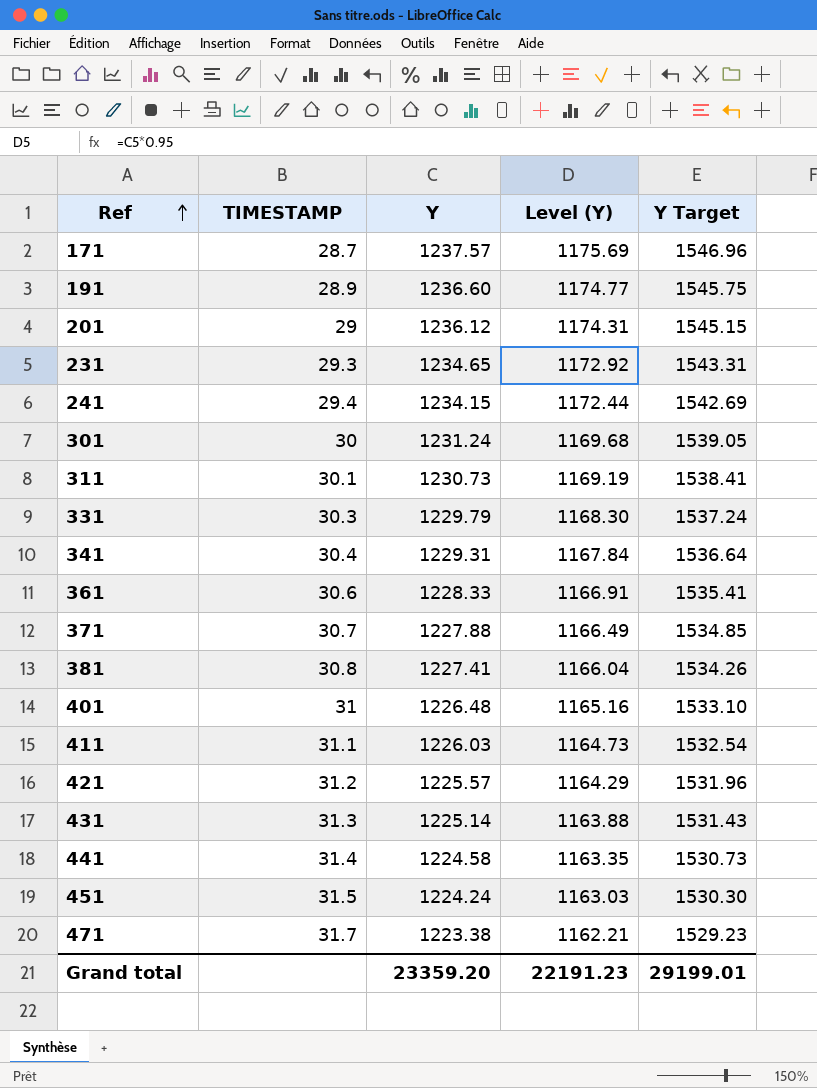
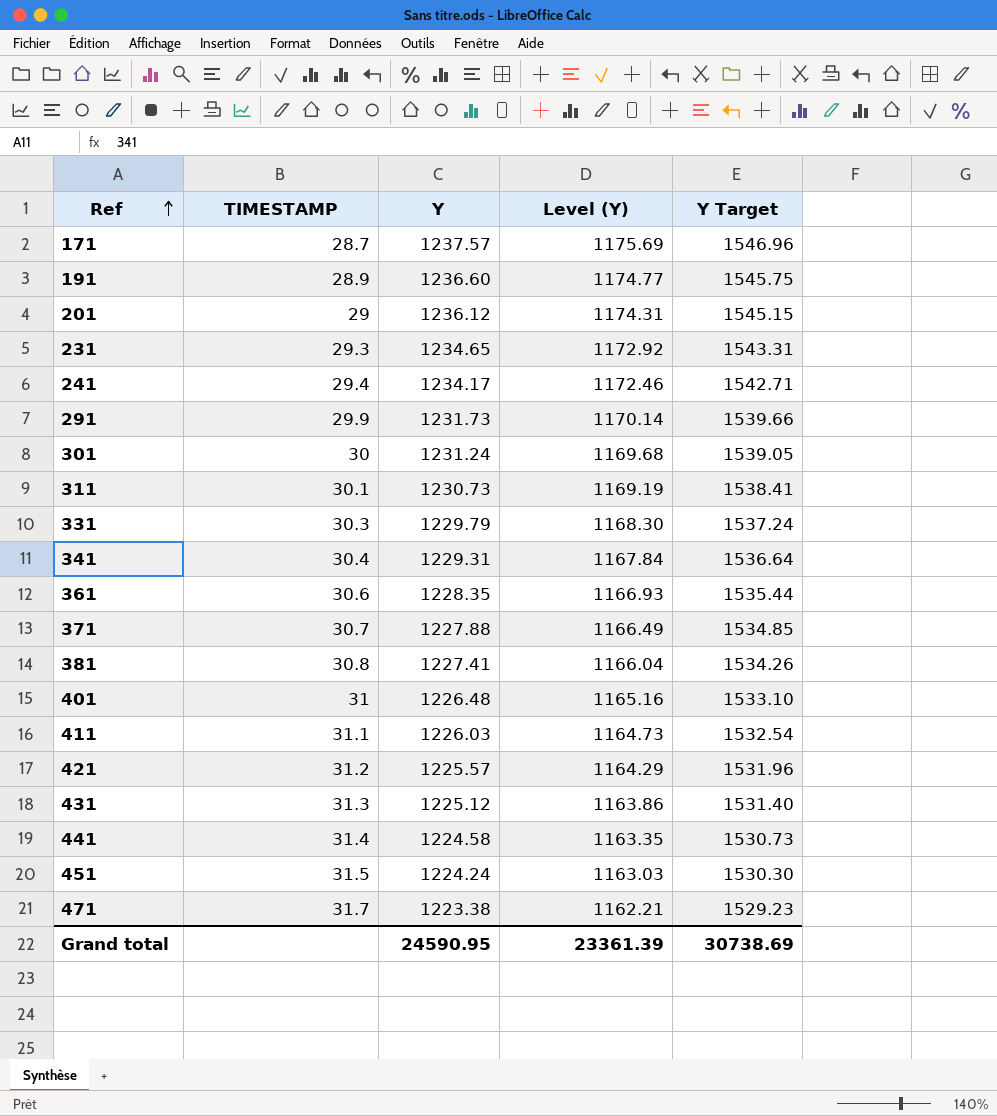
241 | Y: 1234.15 -> 1234.17
241 | Level (Y): 1172.44 -> 1172.46
241 | Y Target: 1542.69 -> 1542.71
row 291: none -> 29.9 | 1231.73 | 1170.14 | 1539.66
361 | Y: 1228.33 -> 1228.35
361 | Level (Y): 1166.91 -> 1166.93
361 | Y Target: 1535.41 -> 1535.44
431 | Y: 1225.14 -> 1225.12
431 | Level (Y): 1163.88 -> 1163.86
431 | Y Target: 1531.43 -> 1531.40
Grand total | Y: 23359.20 -> 24590.95
Grand total | Level (Y): 22191.23 -> 23361.39
Grand total | Y Target: 29199.01 -> 30738.69

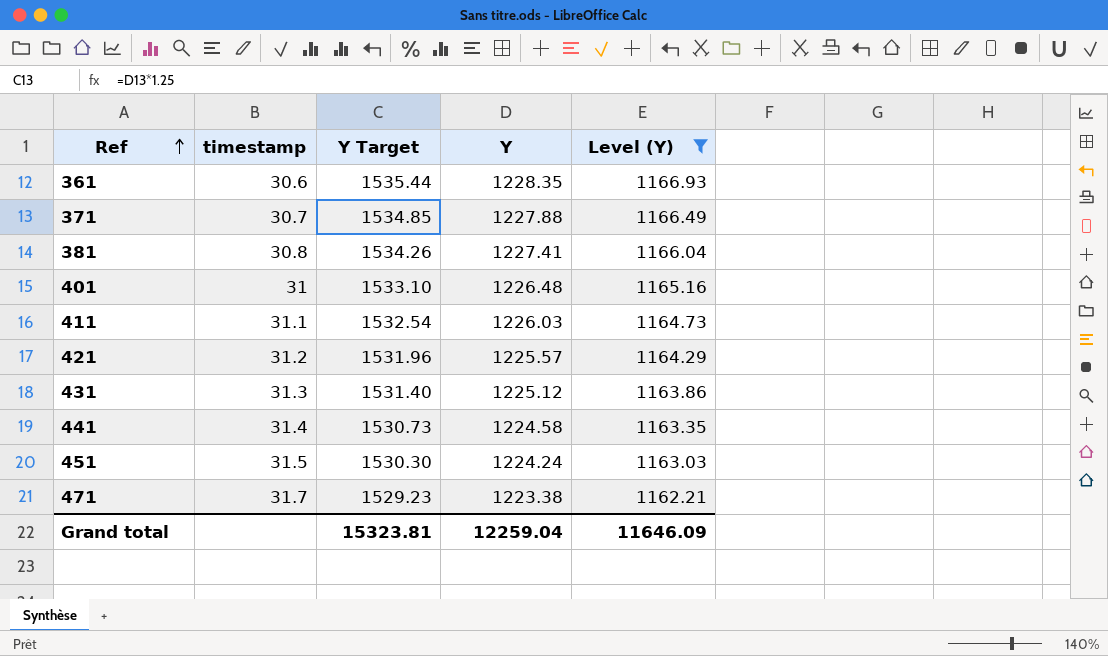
filter: none -> Level (Y) <= 1166.93
column name: TIMESTAMP -> timestamp
column Y Target | position: 5 -> 3
Grand total | Y Target: 30738.69 -> 15323.81
Grand total | Y: 24590.95 -> 12259.04
Grand total | Level (Y): 23361.39 -> 11646.09

